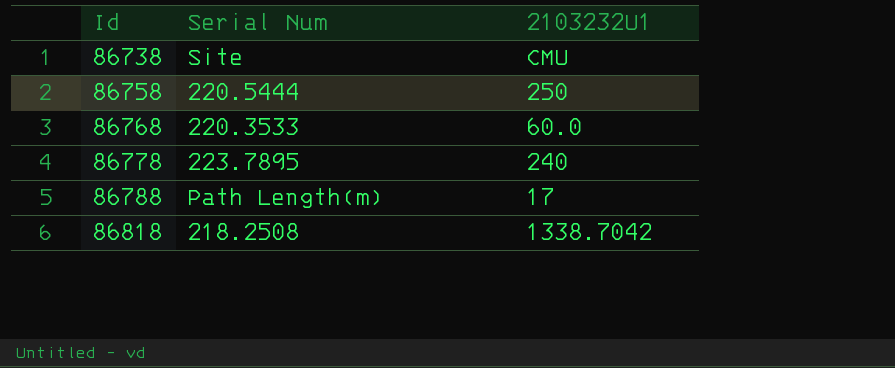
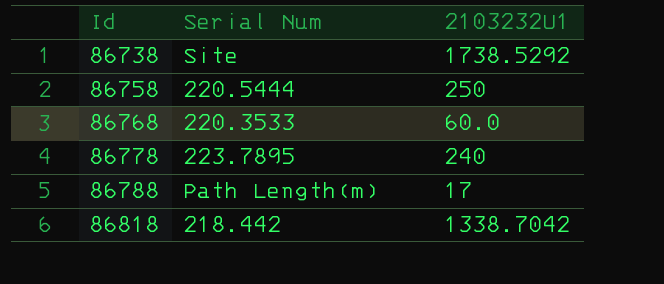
86738 | 2103232U1: CMU -> 1738.5292
86818 | Serial Num: 218.2508 -> 218.442

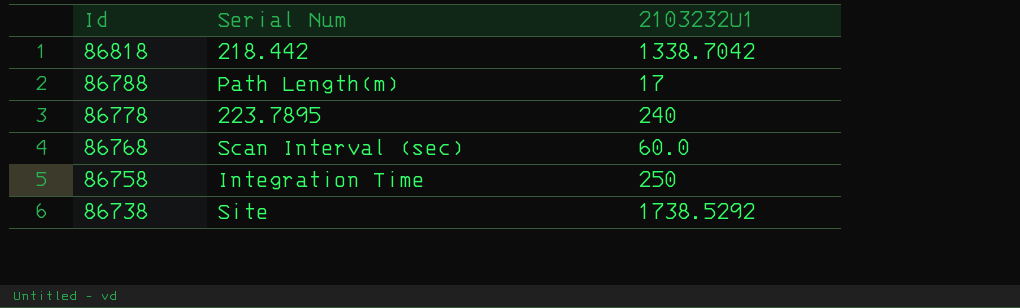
row order: Id ascending -> Id descending
86768 | Serial Num: 220.3533 -> Scan Interval (sec)
86758 | Serial Num: 220.5444 -> Integration Time

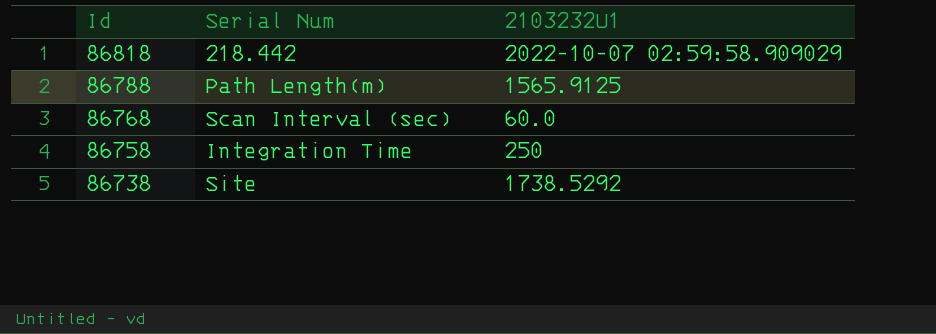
row 86778: 223.7895 | 240 -> none
86818 | 2103232U1: 1338.7042 -> 2022-10-07 02:59:58.909029
86788 | 2103232U1: 17 -> 1565.9125

